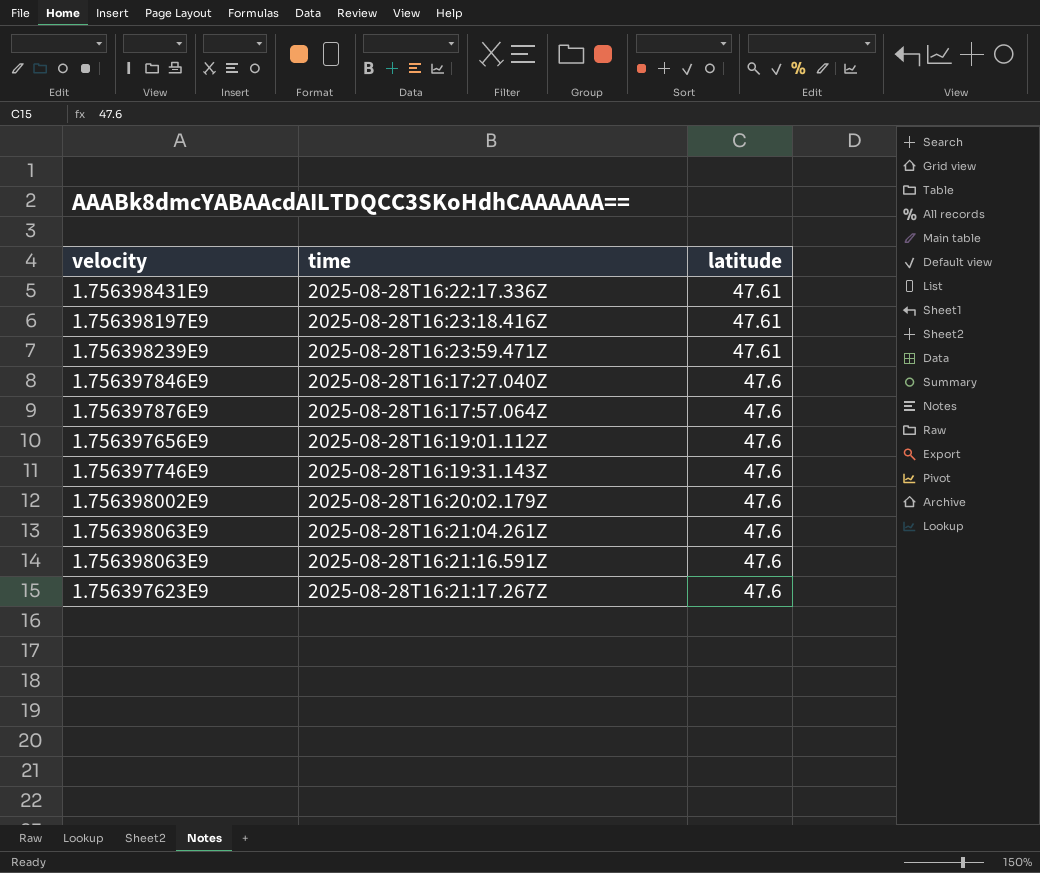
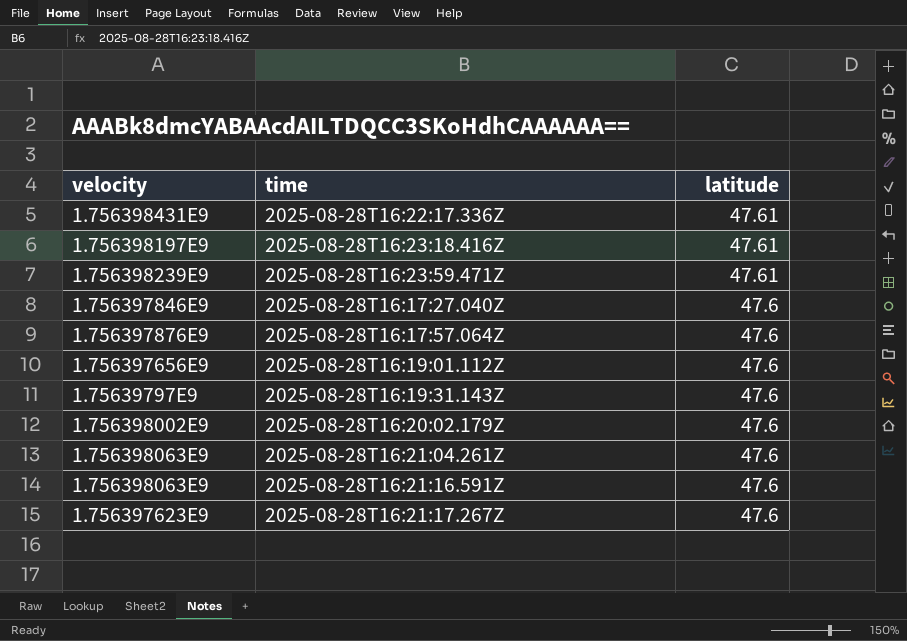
2025-08-28T16:19:31.143Z | velocity: 1.756397746E9 -> 1.75639797E9

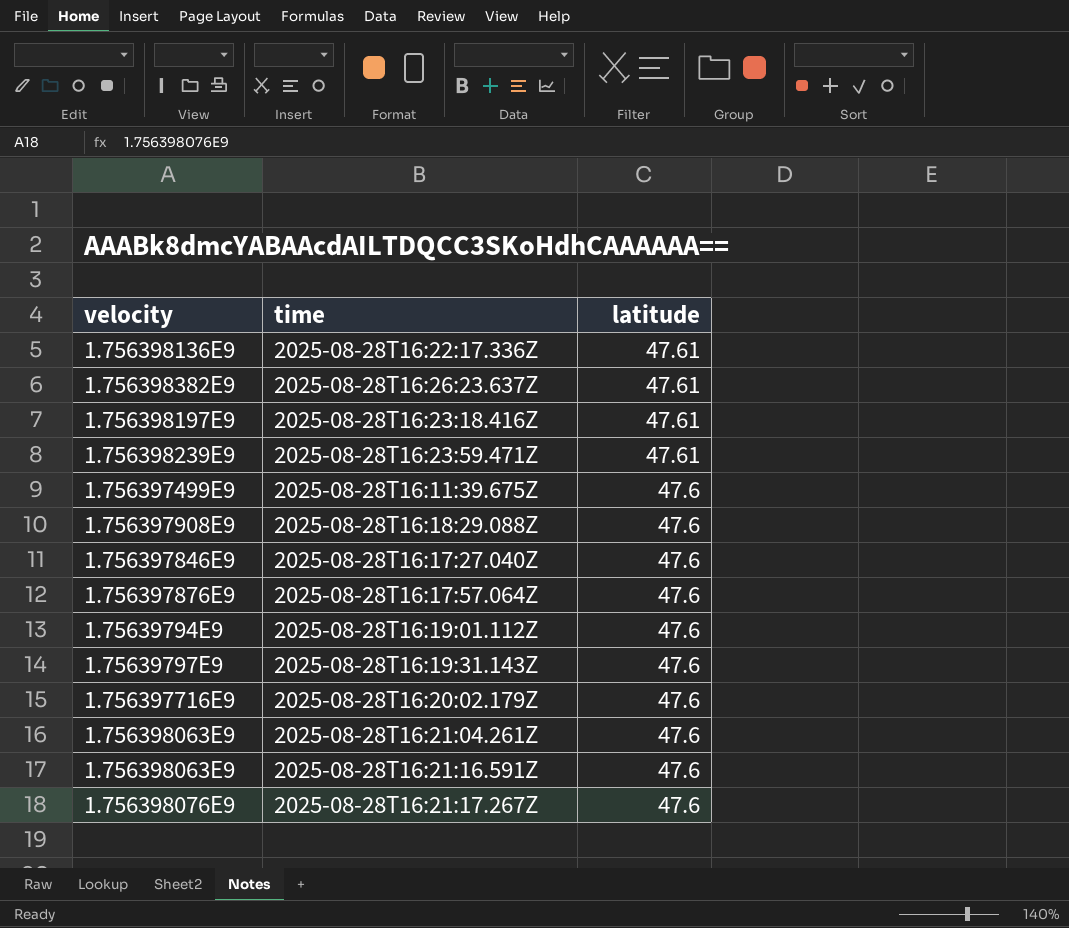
2025-08-28T16:22:17.336Z | velocity: 1.756398431E9 -> 1.756398136E9
row 2025-08-28T16:26:23.637Z: none -> 1.756398382E9 | 47.61
row 2025-08-28T16:11:39.675Z: none -> 1.756397499E9 | 47.6
row 2025-08-28T16:18:29.088Z: none -> 1.756397908E9 | 47.6
2025-08-28T16:19:01.112Z | velocity: 1.756397656E9 -> 1.75639794E9
2025-08-28T16:20:02.179Z | velocity: 1.756398002E9 -> 1.756397716E9
2025-08-28T16:21:17.267Z | velocity: 1.756397623E9 -> 1.756398076E9

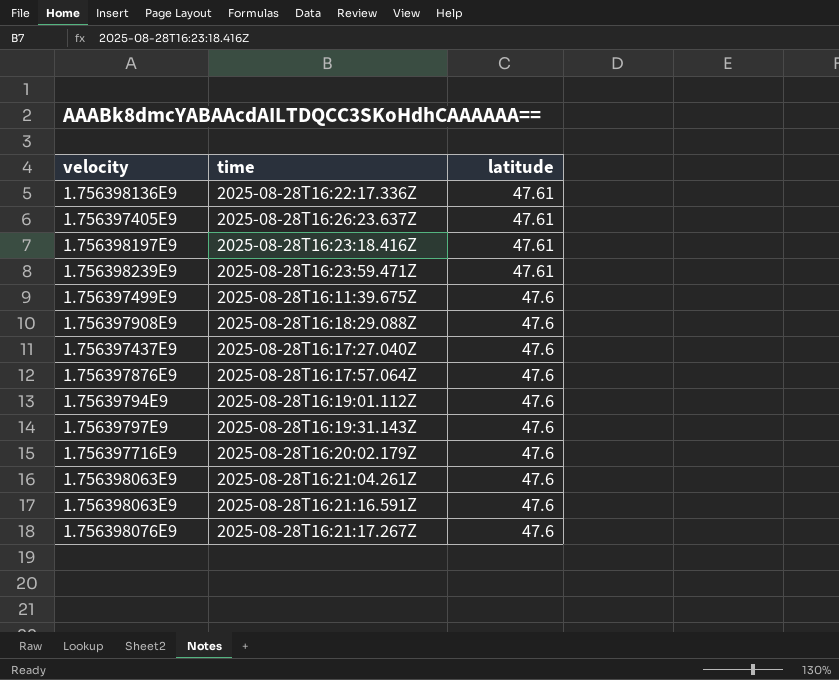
2025-08-28T16:26:23.637Z | velocity: 1.756398382E9 -> 1.756397405E9
2025-08-28T16:17:27.040Z | velocity: 1.756397846E9 -> 1.756397437E9

